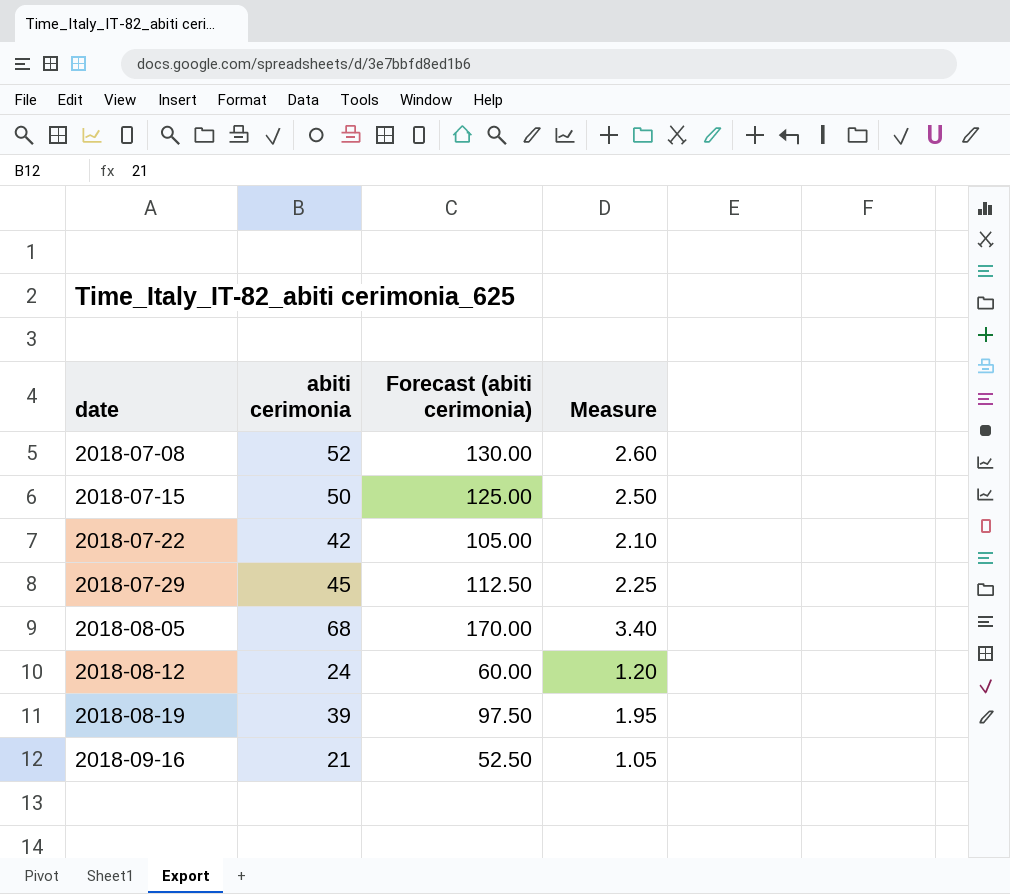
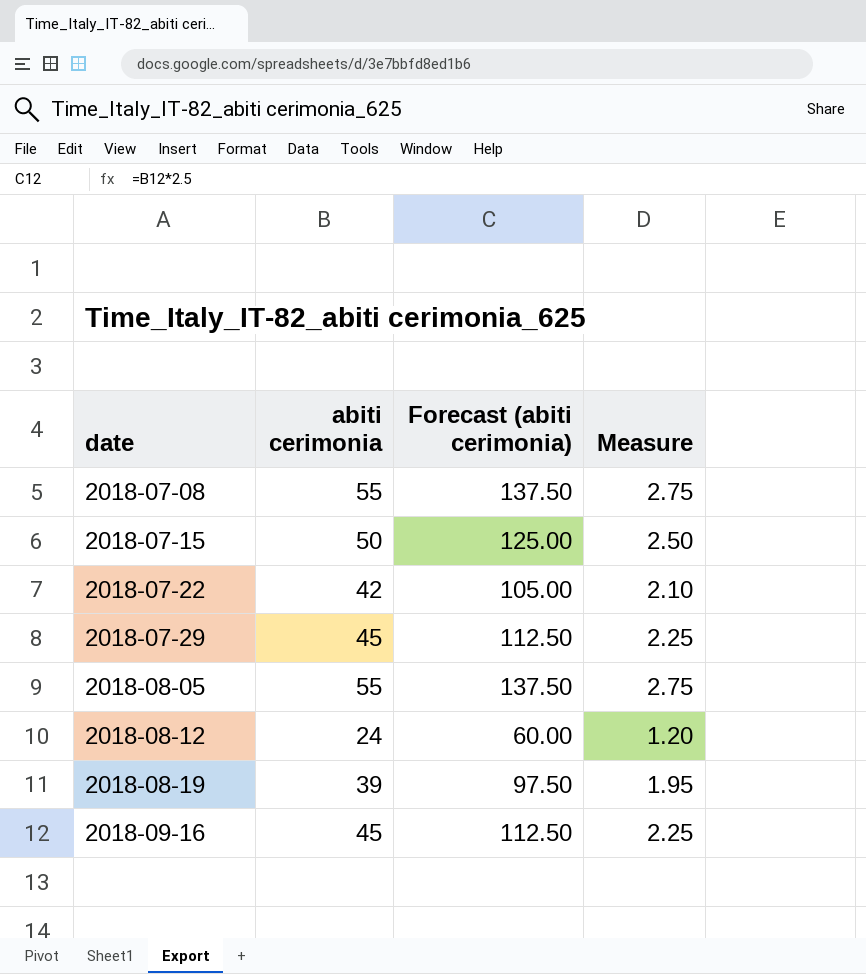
2018-07-08 | abiti cerimonia: 52 -> 55
2018-07-08 | Forecast (abiti cerimonia): 130.00 -> 137.50
2018-07-08 | Measure: 2.60 -> 2.75
2018-08-05 | abiti cerimonia: 68 -> 55
2018-08-05 | Forecast (abiti cerimonia): 170.00 -> 137.50
2018-08-05 | Measure: 3.40 -> 2.75
2018-09-16 | abiti cerimonia: 21 -> 45
2018-09-16 | Forecast (abiti cerimonia): 52.50 -> 112.50
2018-09-16 | Measure: 1.05 -> 2.25

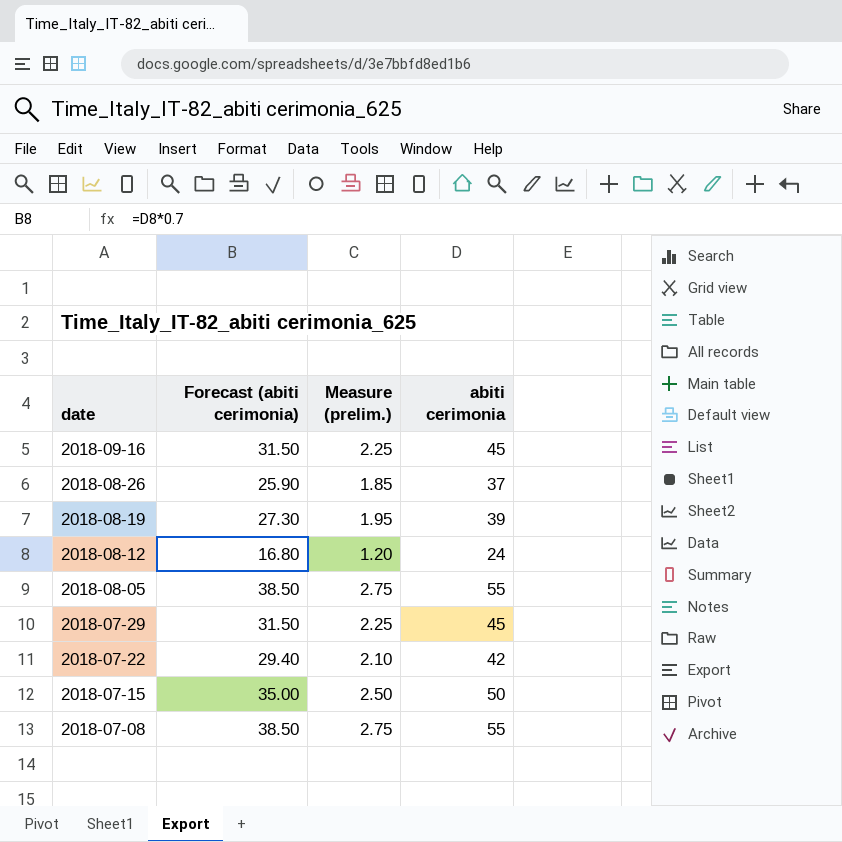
row order: date ascending -> date descending
column Forecast (abiti cerimonia) | formula: [abiti cerimonia] * 2.5 -> [abiti cerimonia] * 0.7
column name: Measure -> Measure (prelim.)
column abiti cerimonia | position: 2 -> 4
row 2018-08-26: none -> 25.90 | 1.85 | 37

